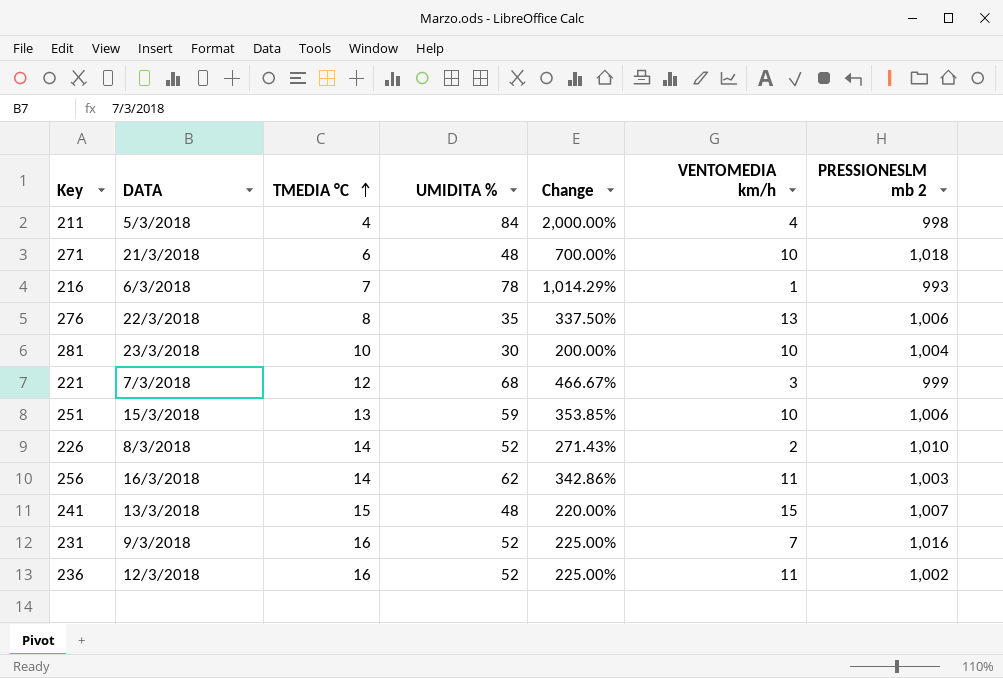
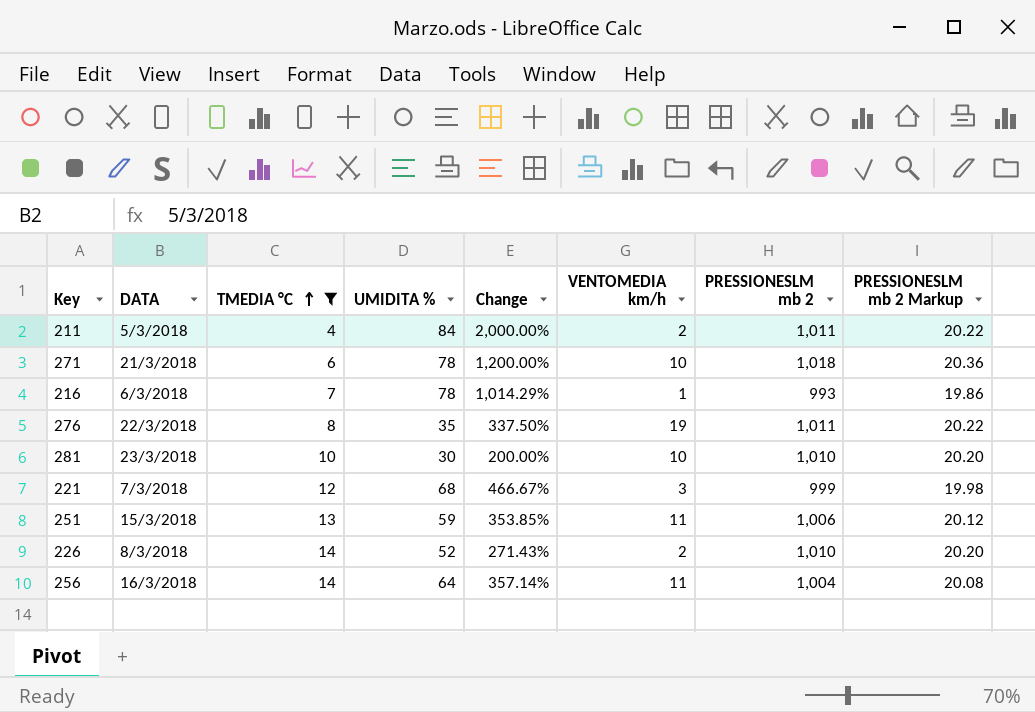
filter: none -> TMEDIA °C <= 14
column PRESSIONESLM mb 2 Markup | formula: none -> [PRESSIONESLM mb 2] * 0.02
211 | VENTOMEDIA km/h: 4 -> 2
211 | PRESSIONESLM mb 2: 998 -> 1,011
271 | UMIDITA %: 48 -> 78
271 | Change: 700.00% -> 1,200.00%
276 | VENTOMEDIA km/h: 13 -> 19
276 | PRESSIONESLM mb 2: 1,006 -> 1,011
281 | PRESSIONESLM mb 2: 1,004 -> 1,010
251 | VENTOMEDIA km/h: 10 -> 11
256 | UMIDITA %: 62 -> 64
256 | Change: 342.86% -> 357.14%
256 | PRESSIONESLM mb 2: 1,003 -> 1,004

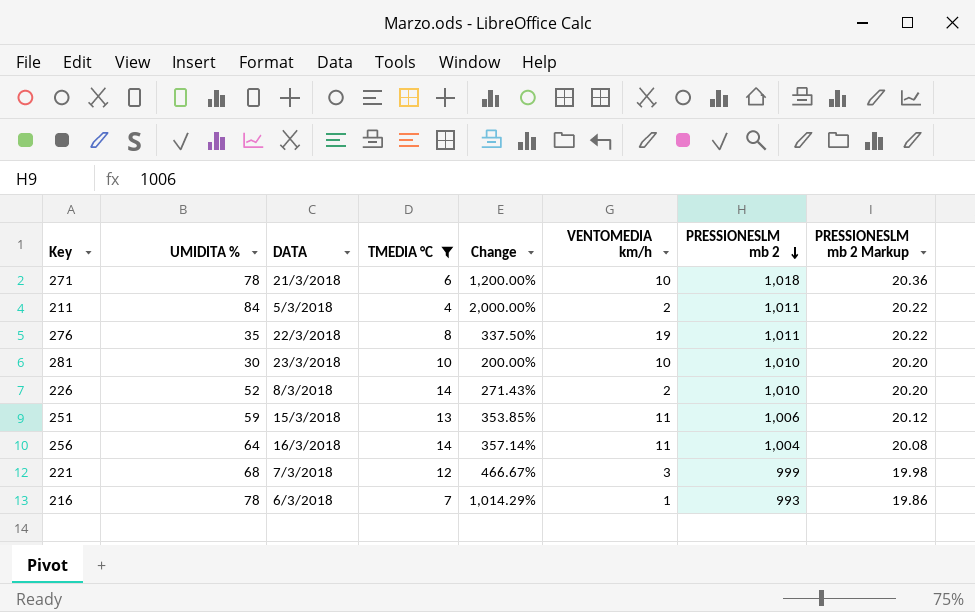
row order: TMEDIA °C ascending -> PRESSIONESLM mb 2 descending
column UMIDITA % | position: 4 -> 2

